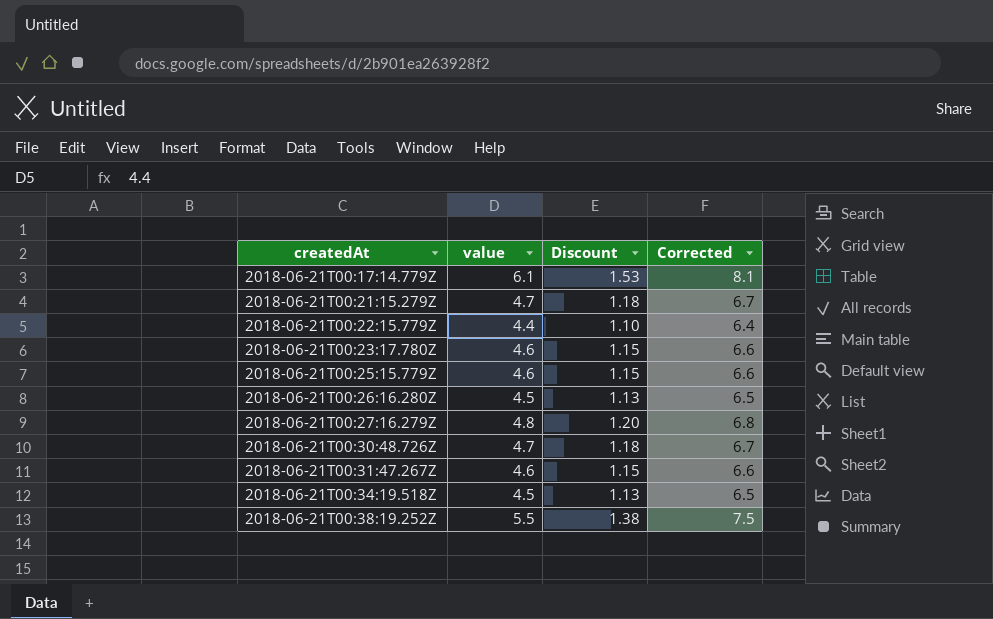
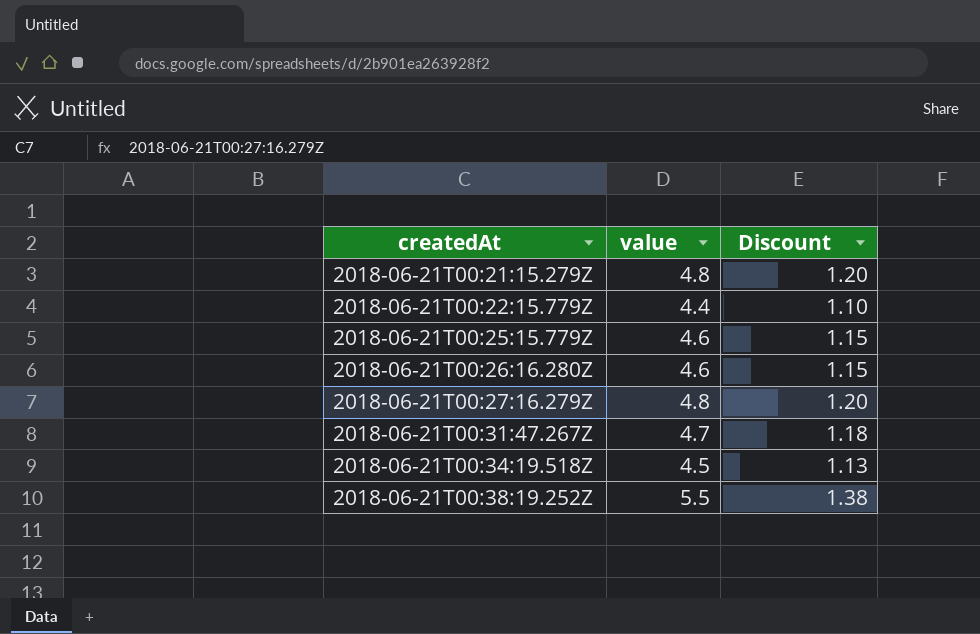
column Corrected | formula: [value] + 2 -> none
row 2018-06-21T00:17:14.779Z: 6.1 | 1.53 | 8.1 -> none
row 2018-06-21T00:23:17.780Z: 4.6 | 1.15 | 6.6 -> none
row 2018-06-21T00:30:48.726Z: 4.7 | 1.18 | 6.7 -> none
2018-06-21T00:21:15.279Z | value: 4.7 -> 4.8
2018-06-21T00:21:15.279Z | Discount: 1.18 -> 1.20
2018-06-21T00:26:16.280Z | value: 4.5 -> 4.6
2018-06-21T00:26:16.280Z | Discount: 1.13 -> 1.15
2018-06-21T00:31:47.267Z | value: 4.6 -> 4.7
2018-06-21T00:31:47.267Z | Discount: 1.15 -> 1.18

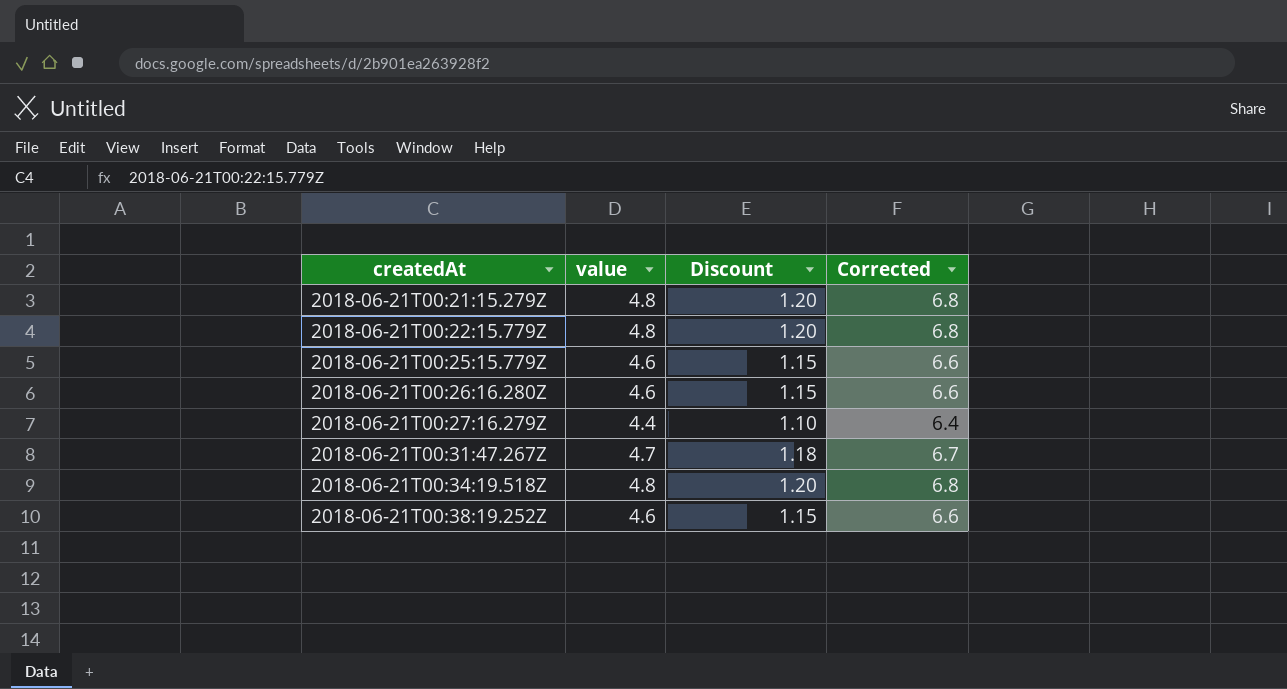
column Corrected | formula: none -> [value] + 2
2018-06-21T00:22:15.779Z | value: 4.4 -> 4.8
2018-06-21T00:22:15.779Z | Discount: 1.10 -> 1.20
2018-06-21T00:27:16.279Z | value: 4.8 -> 4.4
2018-06-21T00:27:16.279Z | Discount: 1.20 -> 1.10
2018-06-21T00:34:19.518Z | value: 4.5 -> 4.8
2018-06-21T00:34:19.518Z | Discount: 1.13 -> 1.20
2018-06-21T00:38:19.252Z | value: 5.5 -> 4.6
2018-06-21T00:38:19.252Z | Discount: 1.38 -> 1.15

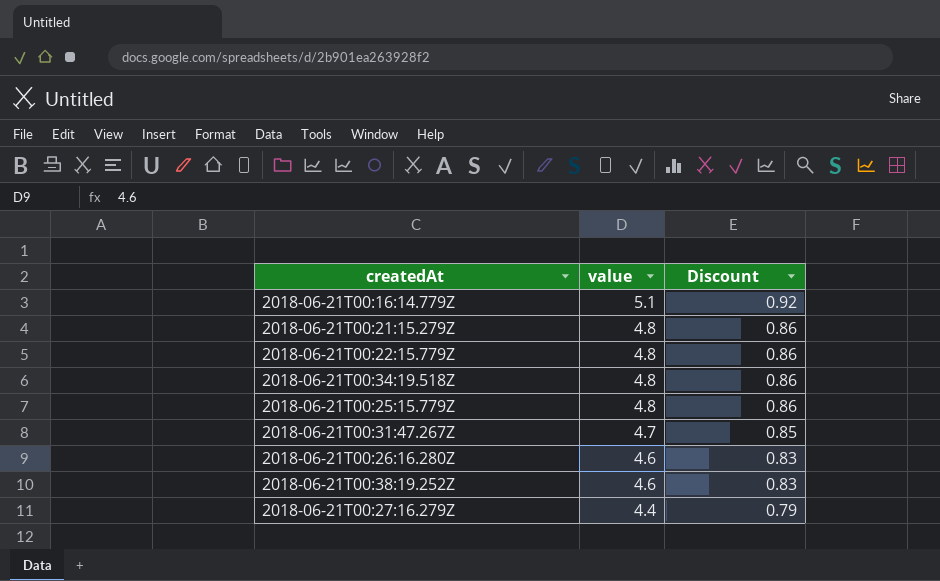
row order: createdAt ascending -> value descending
column Corrected | formula: [value] + 2 -> none
column Discount | formula: [value] * 0.25 -> [value] * 0.18
row 2018-06-21T00:16:14.779Z: none -> 5.1 | 0.92
2018-06-21T00:25:15.779Z | value: 4.6 -> 4.8

